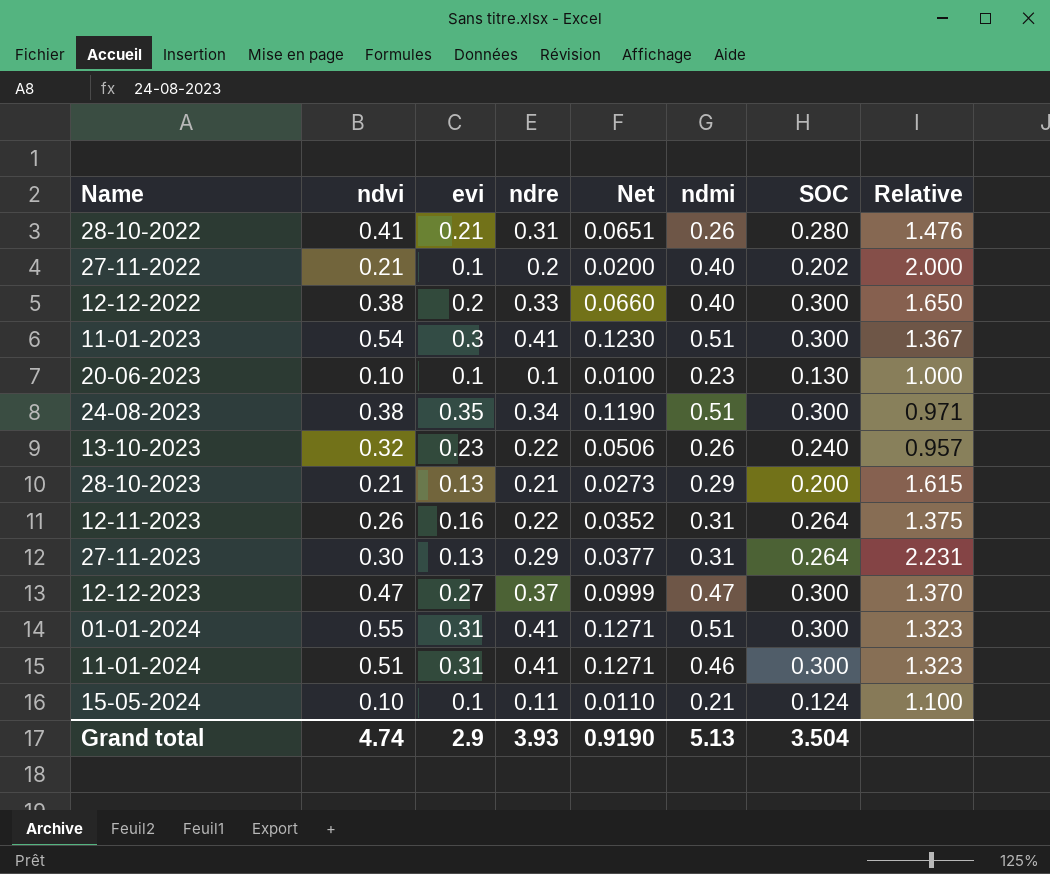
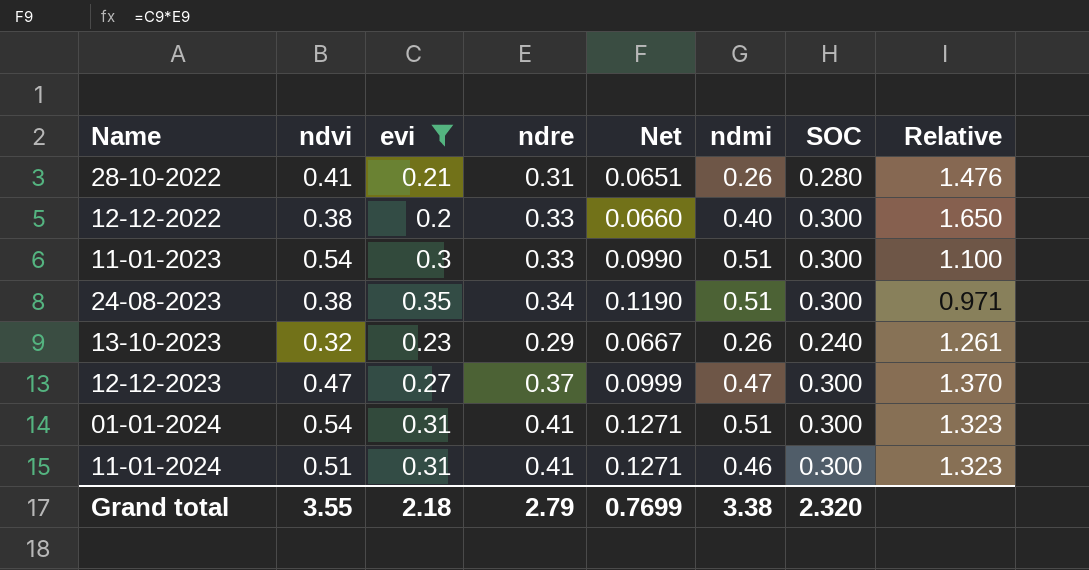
filter: none -> evi >= 0.2
11-01-2023 | ndre: 0.41 -> 0.33
11-01-2023 | Net: 0.1230 -> 0.0990
11-01-2023 | Relative: 1.367 -> 1.100
13-10-2023 | ndre: 0.22 -> 0.29
13-10-2023 | Net: 0.0506 -> 0.0667
13-10-2023 | Relative: 0.957 -> 1.261
01-01-2024 | ndvi: 0.55 -> 0.54
Grand total | ndvi: 4.74 -> 3.55
Grand total | evi: 2.9 -> 2.18
Grand total | ndre: 3.93 -> 2.79
Grand total | Net: 0.9190 -> 0.7699
Grand total | ndmi: 5.13 -> 3.38
Grand total | SOC: 3.504 -> 2.320

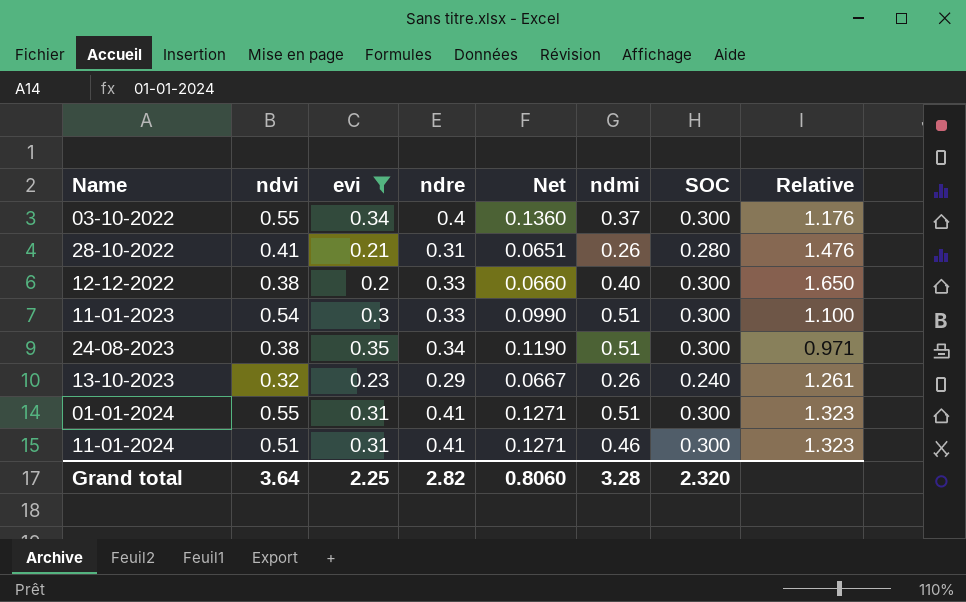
row 12-12-2023: 0.47 | 0.27 | 0.37 | 0.0999 | 0.47 | 0.300 | 1.370 -> none
row 03-10-2022: none -> 0.55 | 0.34 | 0.4 | 0.1360 | 0.37 | 0.300 | 1.176
01-01-2024 | ndvi: 0.54 -> 0.55
Grand total | ndvi: 3.55 -> 3.64
Grand total | evi: 2.18 -> 2.25
Grand total | ndre: 2.79 -> 2.82
Grand total | Net: 0.7699 -> 0.8060
Grand total | ndmi: 3.38 -> 3.28

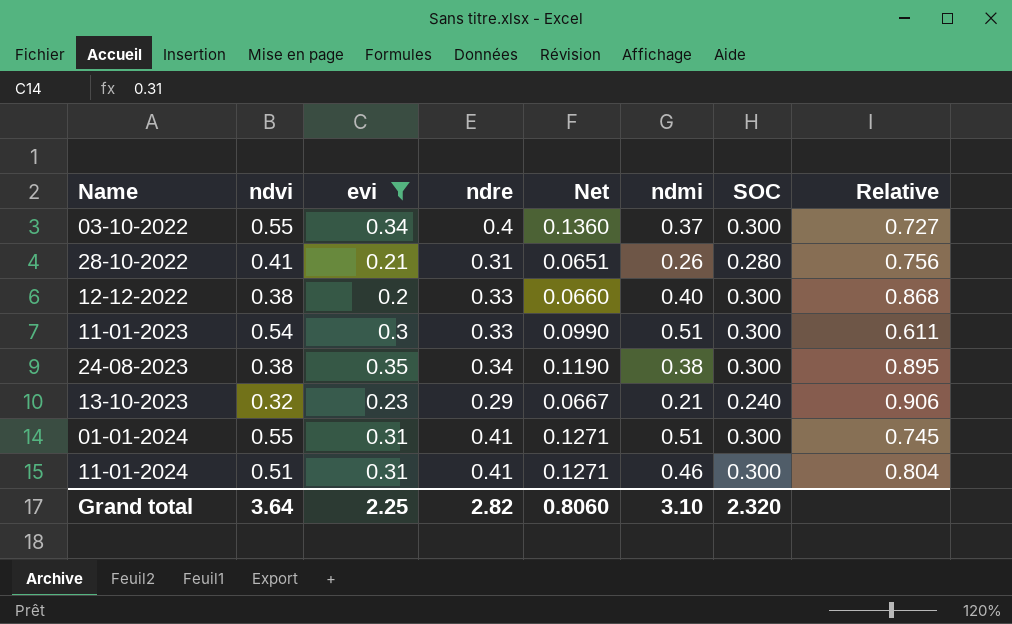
column Relative | formula: [ndre] / [evi] -> [ndre] / [ndvi]
24-08-2023 | ndmi: 0.51 -> 0.38
13-10-2023 | ndmi: 0.26 -> 0.21
Grand total | ndmi: 3.28 -> 3.10

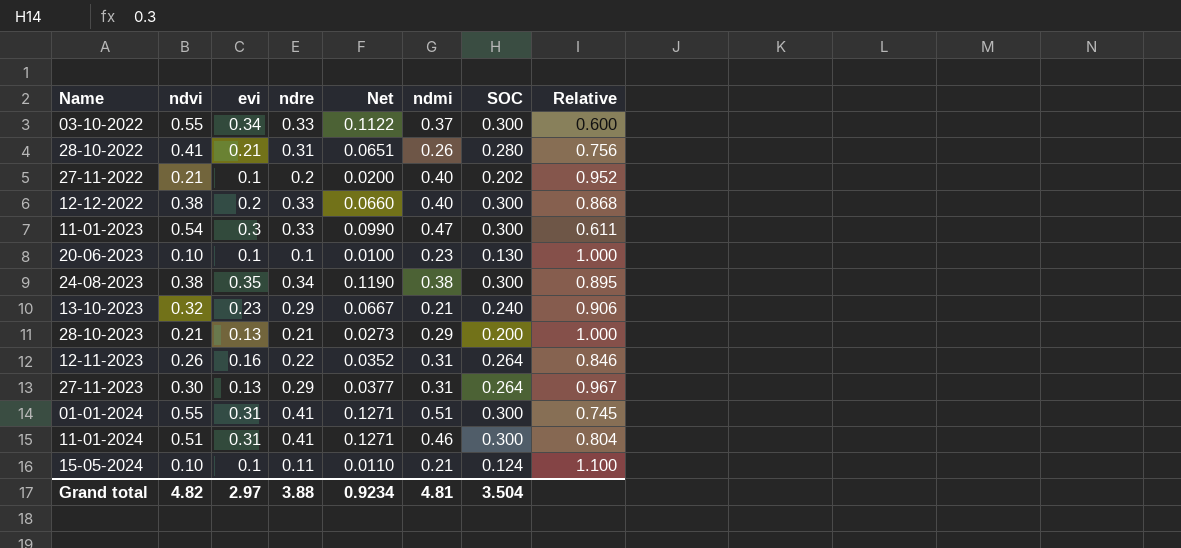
filter: evi >= 0.2 -> none
03-10-2022 | ndre: 0.4 -> 0.33
03-10-2022 | Net: 0.1360 -> 0.1122
03-10-2022 | Relative: 0.727 -> 0.600
11-01-2023 | ndmi: 0.51 -> 0.47
Grand total | ndvi: 3.64 -> 4.82
Grand total | evi: 2.25 -> 2.97
Grand total | ndre: 2.82 -> 3.88
Grand total | Net: 0.8060 -> 0.9234
Grand total | ndmi: 3.10 -> 4.81
Grand total | SOC: 2.320 -> 3.504

